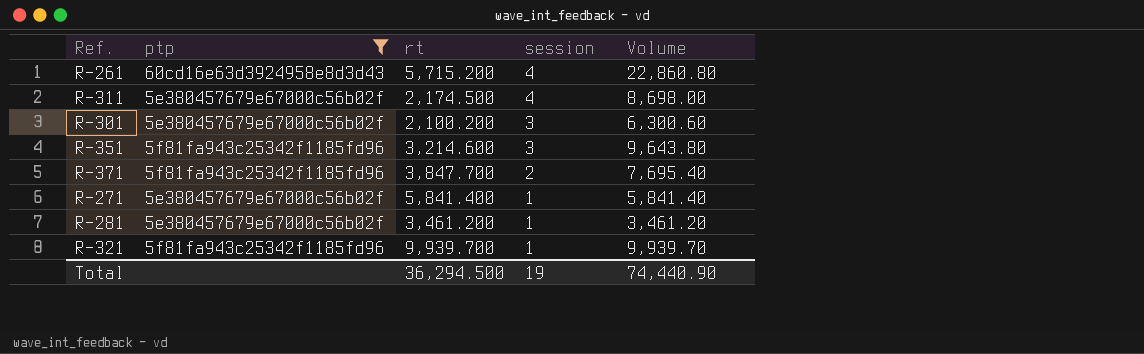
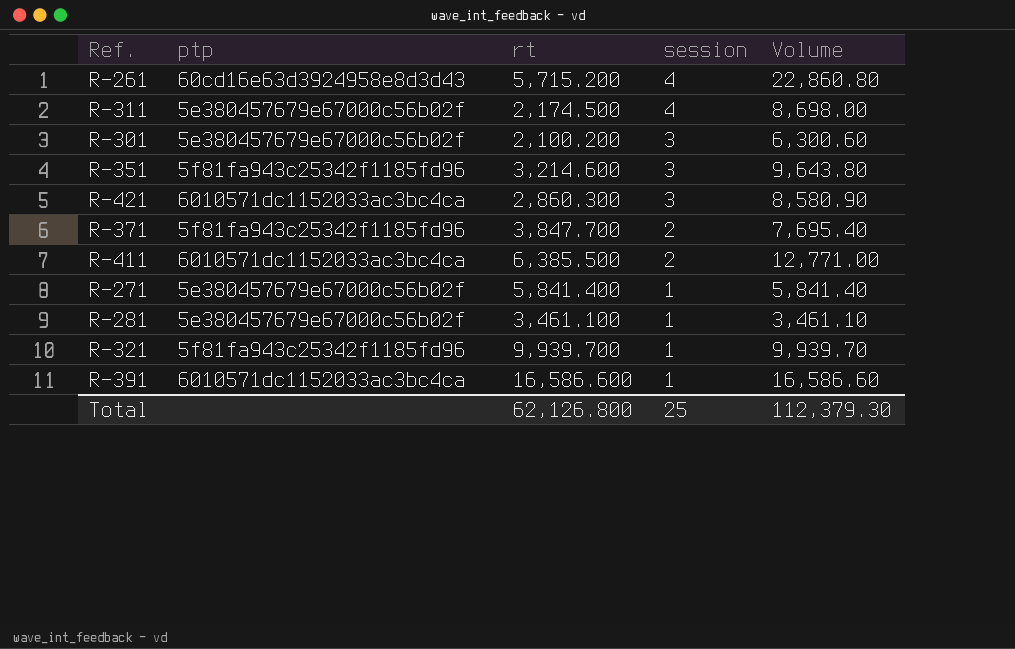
filter: ptp != 6010571dc1152033ac3bc4ca -> none
R-281 | rt: 3,461.200 -> 3,461.100
R-281 | Volume: 3,461.20 -> 3,461.10
Total | rt: 36,294.500 -> 62,126.800
Total | session: 19 -> 25
Total | Volume: 74,440.90 -> 112,379.30

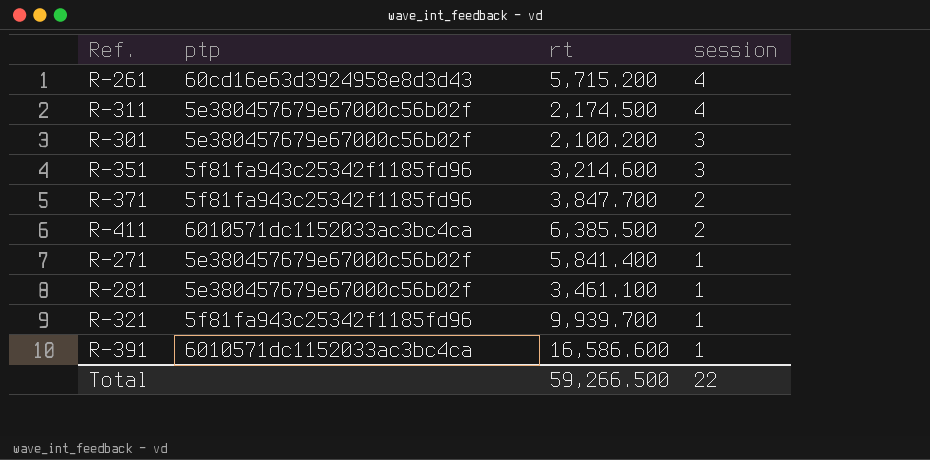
column Volume | formula: [rt] * [session] -> none
row R-421: 6010571dc1152033ac3bc4ca | 2,860.300 | 3 | 8,580.90 -> none
Total | rt: 62,126.800 -> 59,266.500
Total | session: 25 -> 22

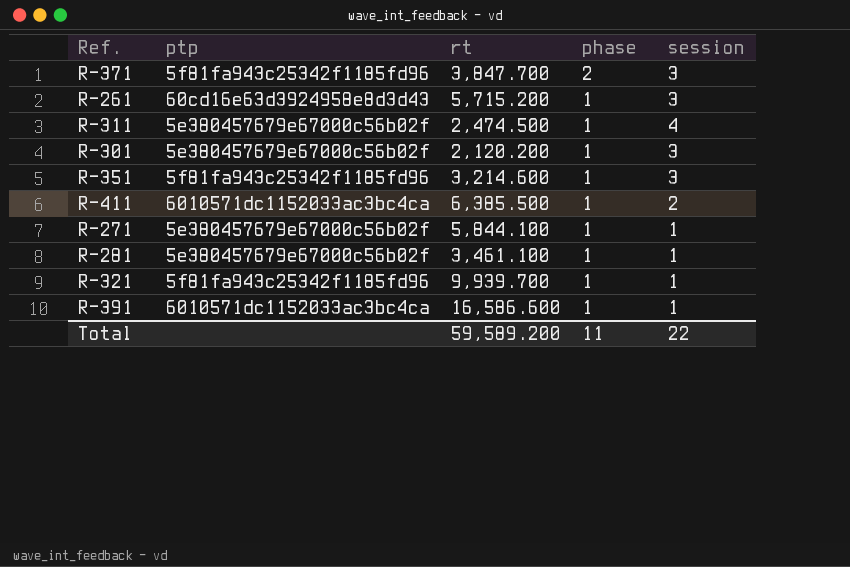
row order: session descending -> phase descending
column phase | position: none -> 4
R-371 | session: 2 -> 3
R-261 | session: 4 -> 3
R-311 | rt: 2,174.500 -> 2,474.500
R-301 | rt: 2,100.200 -> 2,120.200
R-271 | rt: 5,841.400 -> 5,844.100
Total | rt: 59,266.500 -> 59,589.200

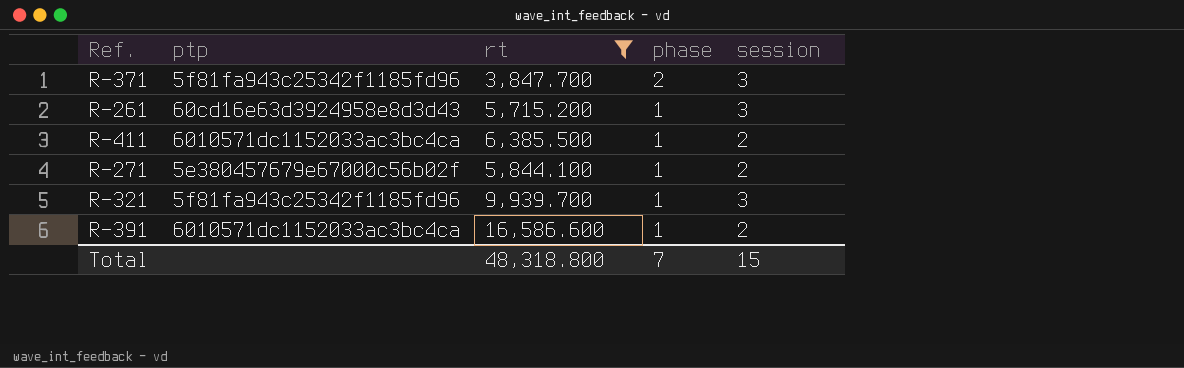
filter: none -> rt >= 3,847.700
R-271 | session: 1 -> 2
R-321 | session: 1 -> 3
R-391 | session: 1 -> 2
Total | rt: 59,589.200 -> 48,318.800
Total | phase: 11 -> 7
Total | session: 22 -> 15

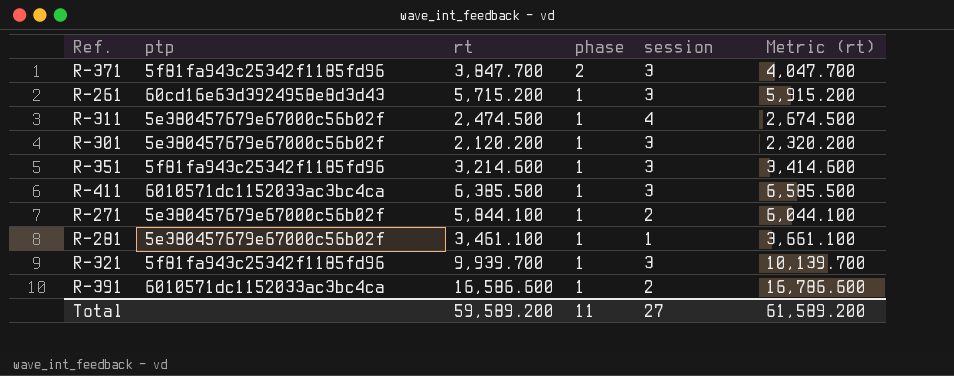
filter: rt >= 3,847.700 -> none
column Metric (rt) | formula: none -> [rt] + 200
R-411 | session: 2 -> 3
Total | rt: 48,318.800 -> 59,589.200
Total | phase: 7 -> 11
Total | session: 15 -> 27

